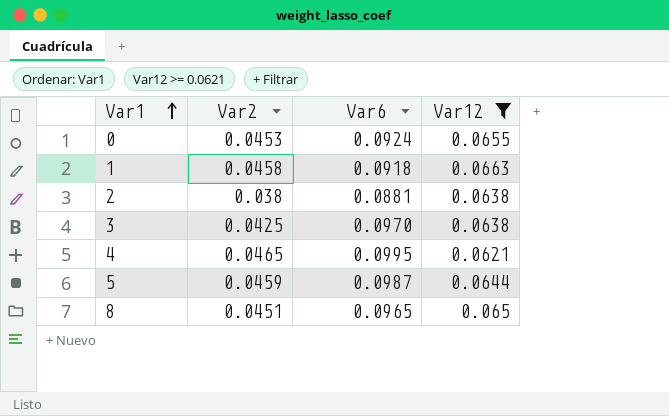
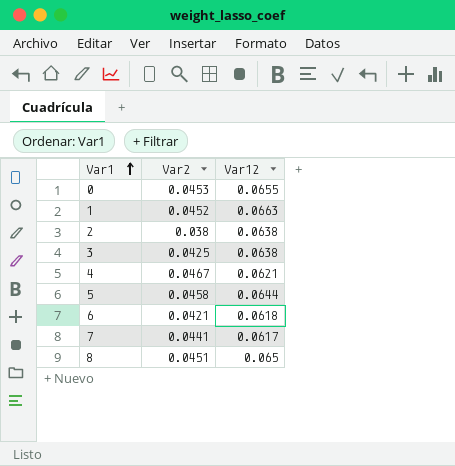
filter: Var12 >= 0.0621 -> none
column Var6 | position: 3 -> none
1 | Var2: 0.0458 -> 0.0452
4 | Var2: 0.0465 -> 0.0467
5 | Var2: 0.0459 -> 0.0458

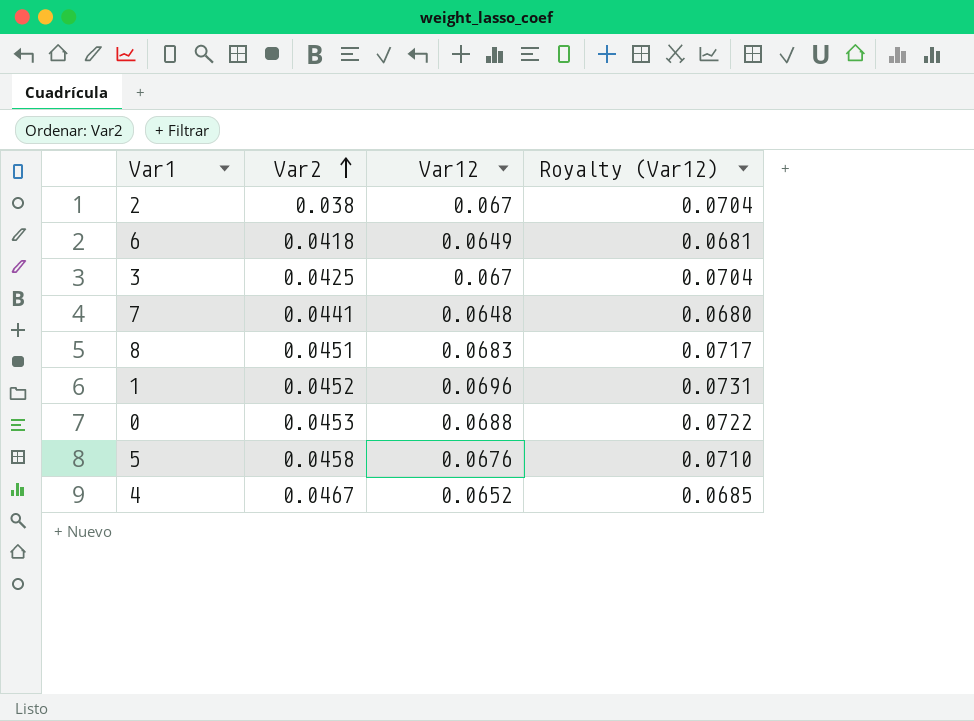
row order: Var1 ascending -> Var2 ascending
column Royalty (Var12) | formula: none -> [Var12] * 1.05
2 | Var12: 0.0638 -> 0.067
6 | Var2: 0.0421 -> 0.0418
6 | Var12: 0.0618 -> 0.0649
3 | Var12: 0.0638 -> 0.067
7 | Var12: 0.0617 -> 0.0648
8 | Var12: 0.065 -> 0.0683
1 | Var12: 0.0663 -> 0.0696
0 | Var12: 0.0655 -> 0.0688
5 | Var12: 0.0644 -> 0.0676
4 | Var12: 0.0621 -> 0.0652

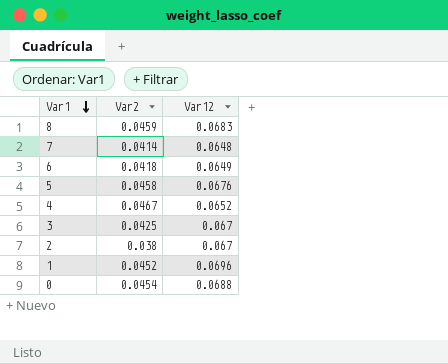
row order: Var2 ascending -> Var1 descending
column Royalty (Var12) | formula: [Var12] * 1.05 -> none
8 | Var2: 0.0451 -> 0.0459
7 | Var2: 0.0441 -> 0.0414
0 | Var2: 0.0453 -> 0.0454

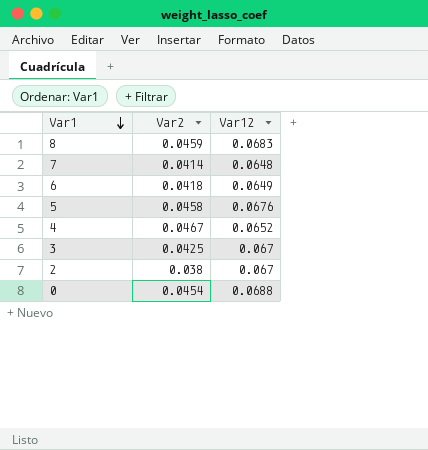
row 1: 0.0452 | 0.0696 -> none

